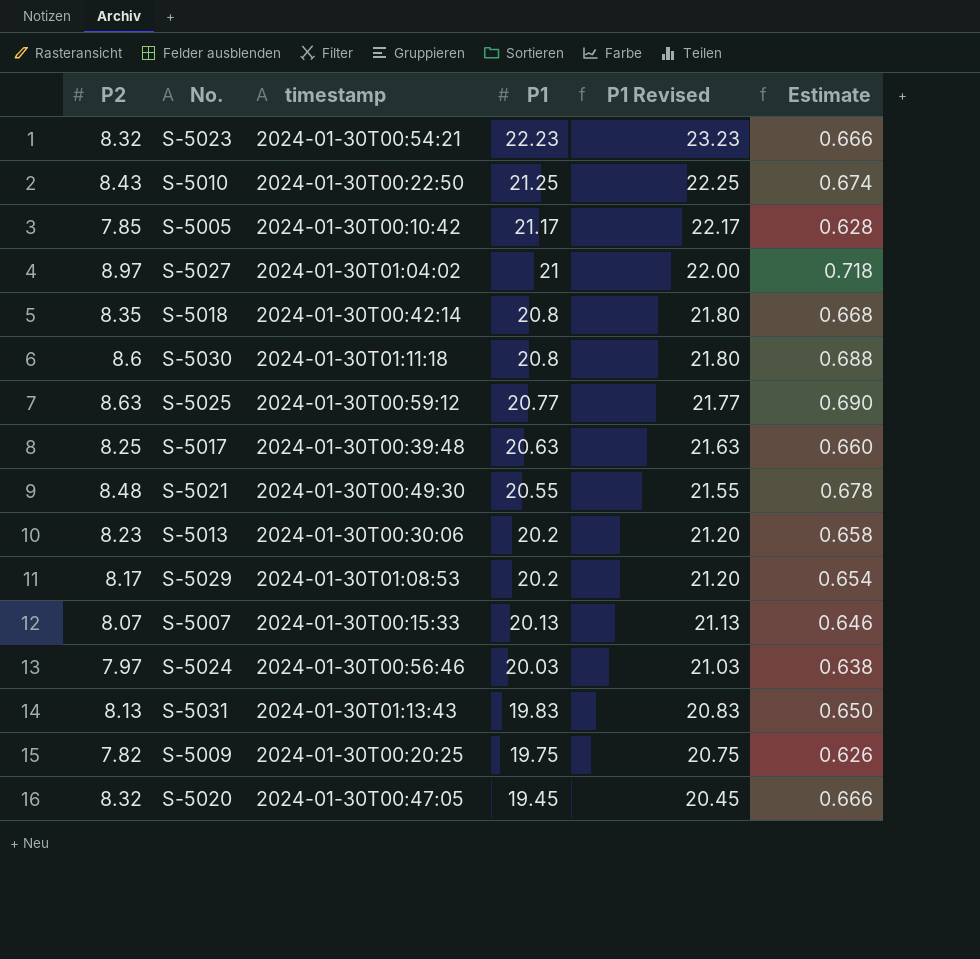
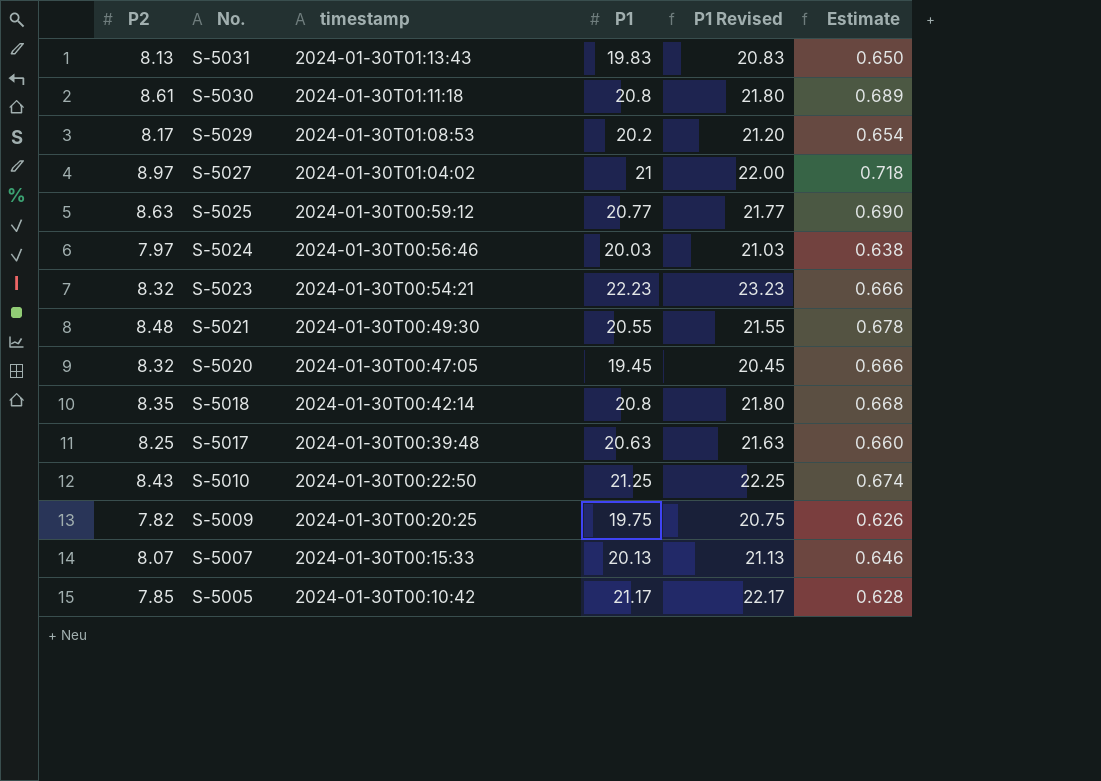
row order: P1 descending -> No. descending
row S-5013: 8.23 | 2024-01-30T00:30:06 | 20.2 | 21.20 | 0.658 -> none
S-5030 | P2: 8.6 -> 8.61
S-5030 | Estimate: 0.688 -> 0.689

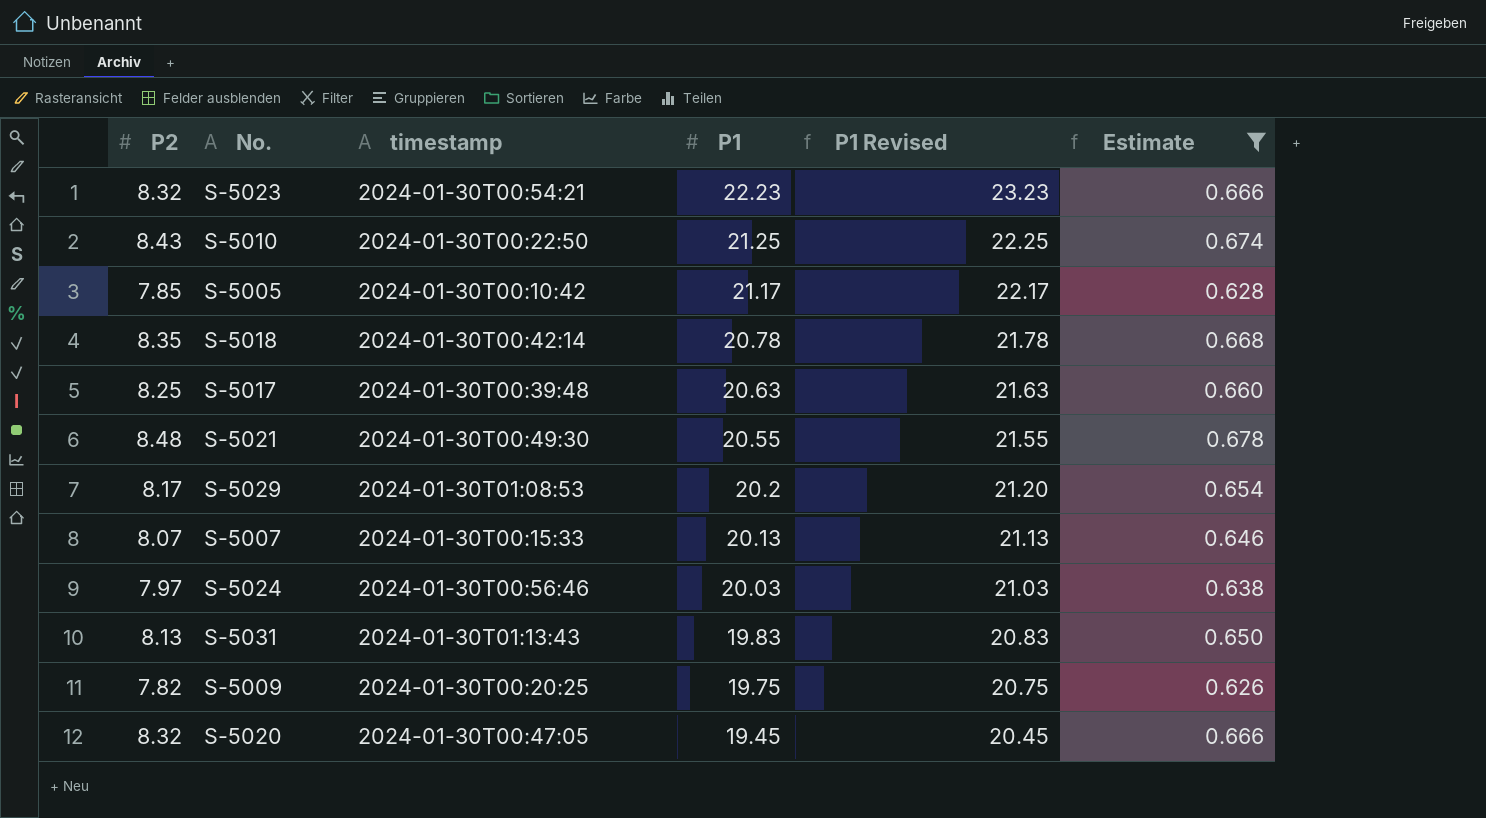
filter: none -> Estimate <= 0.678
row order: No. descending -> P1 descending
S-5018 | P1: 20.8 -> 20.78
S-5018 | P1 Revised: 21.80 -> 21.78

